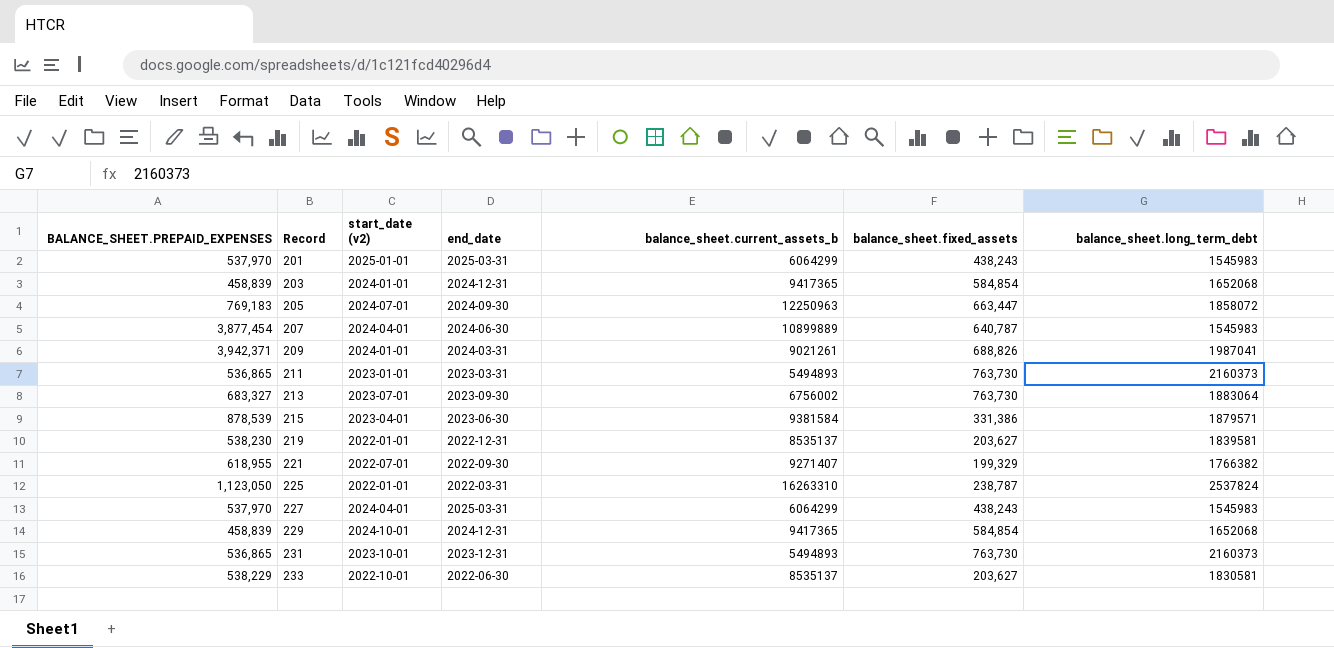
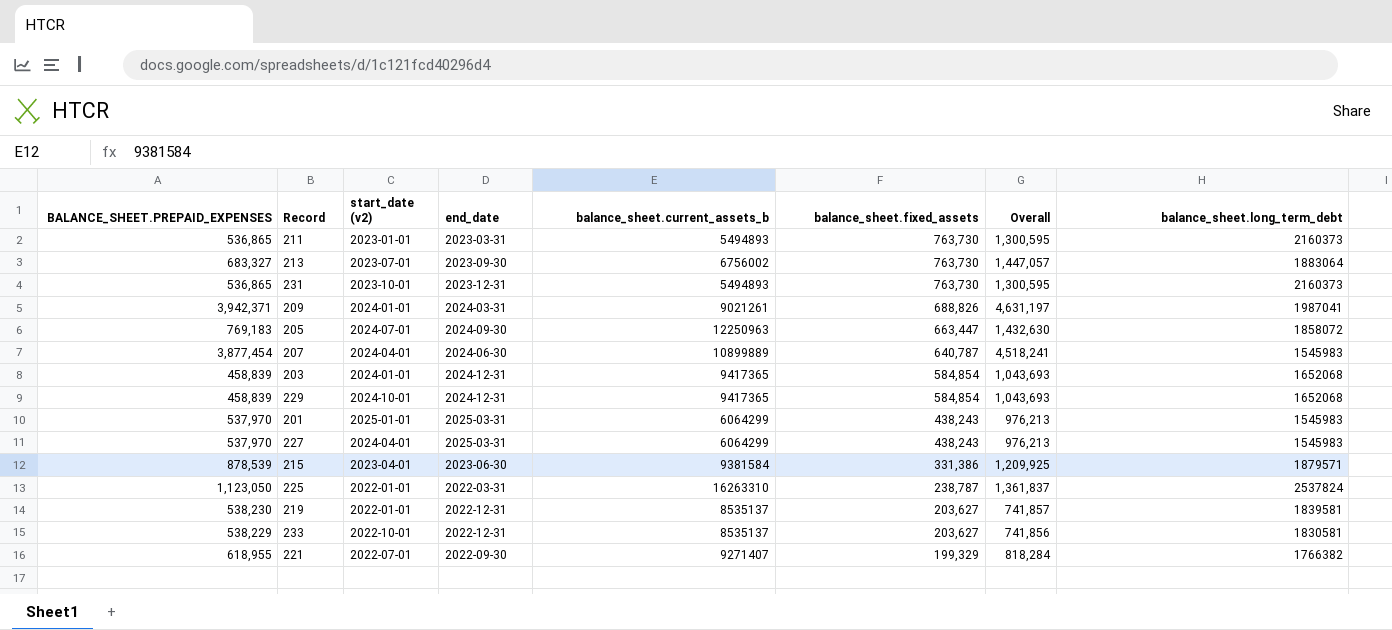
row order: Record ascending -> balance_sheet.fixed_assets descending
column Overall | formula: none -> [BALANCE_SHEET.PREPAID_EXPENSES] + [balance_sheet.fixed_assets]
233 | end_date: 2022-06-30 -> 2022-12-31

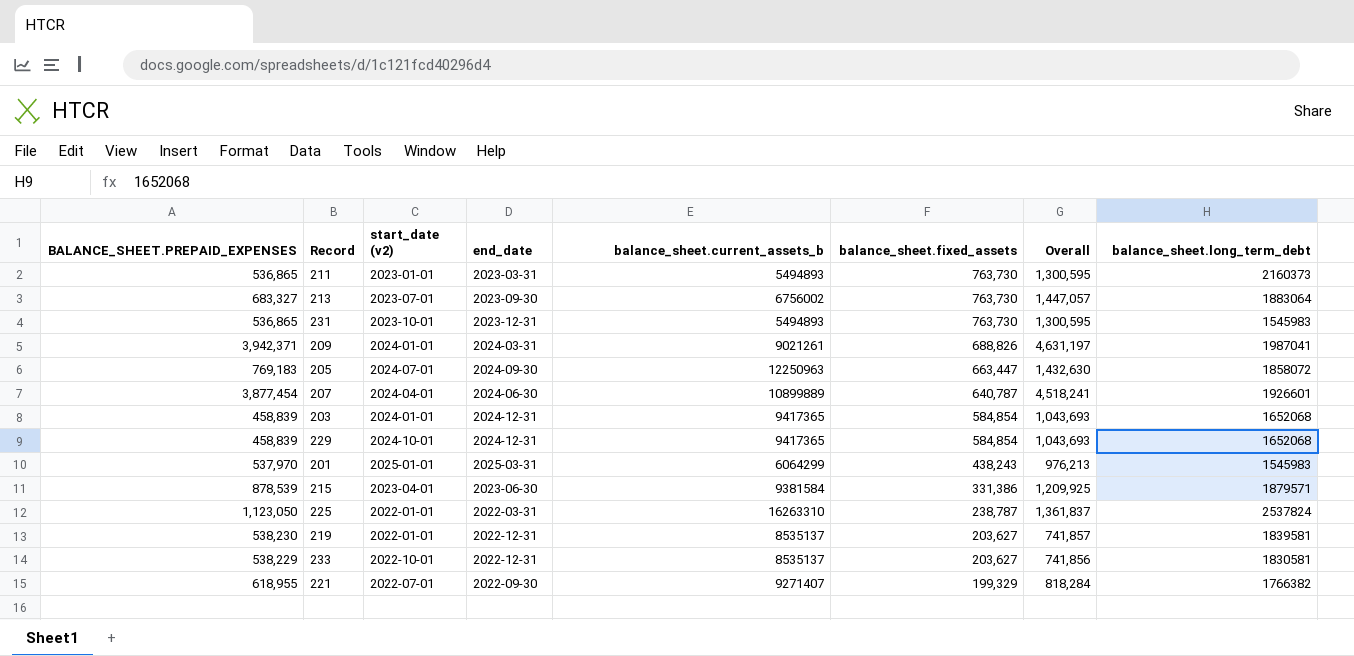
row 227: 537,970 | 2024-04-01 | 2025-03-31 | 6064299 | 438,243 | 976,213 | 1545983 -> none
231 | balance_sheet.long_term_debt: 2160373 -> 1545983
207 | balance_sheet.long_term_debt: 1545983 -> 1926601

